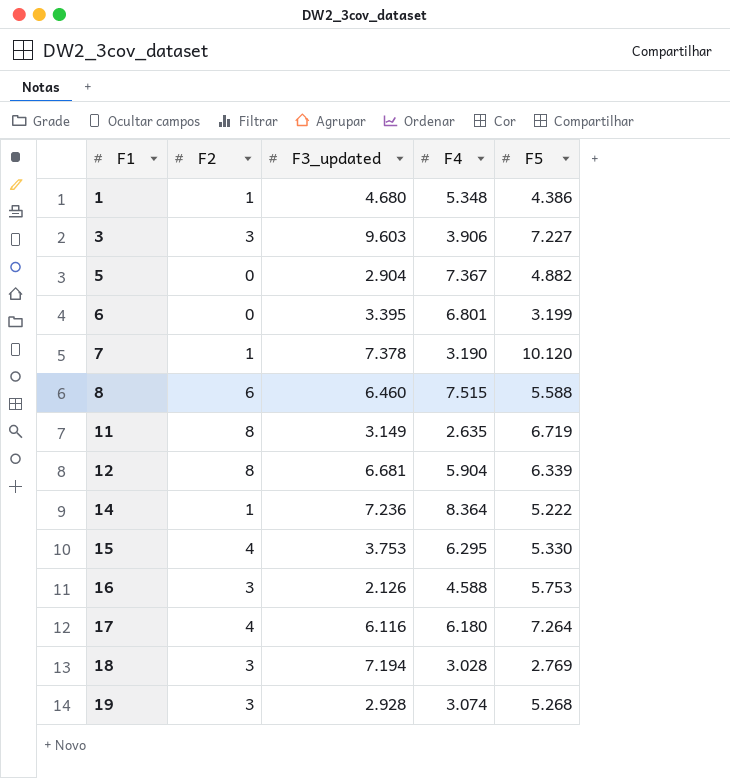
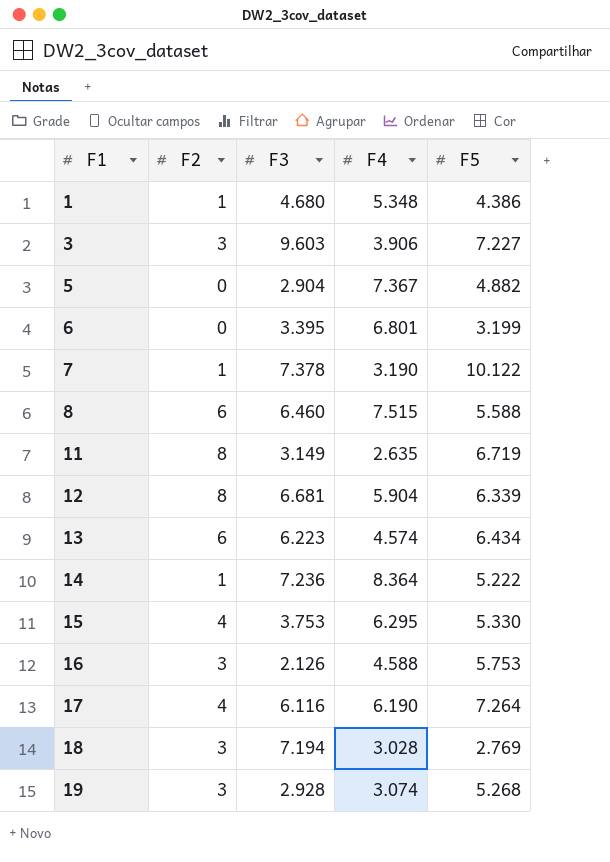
column name: F3_updated -> F3
7 | F5: 10.120 -> 10.122
row 13: none -> 6 | 6.223 | 4.574 | 6.434
17 | F4: 6.180 -> 6.190

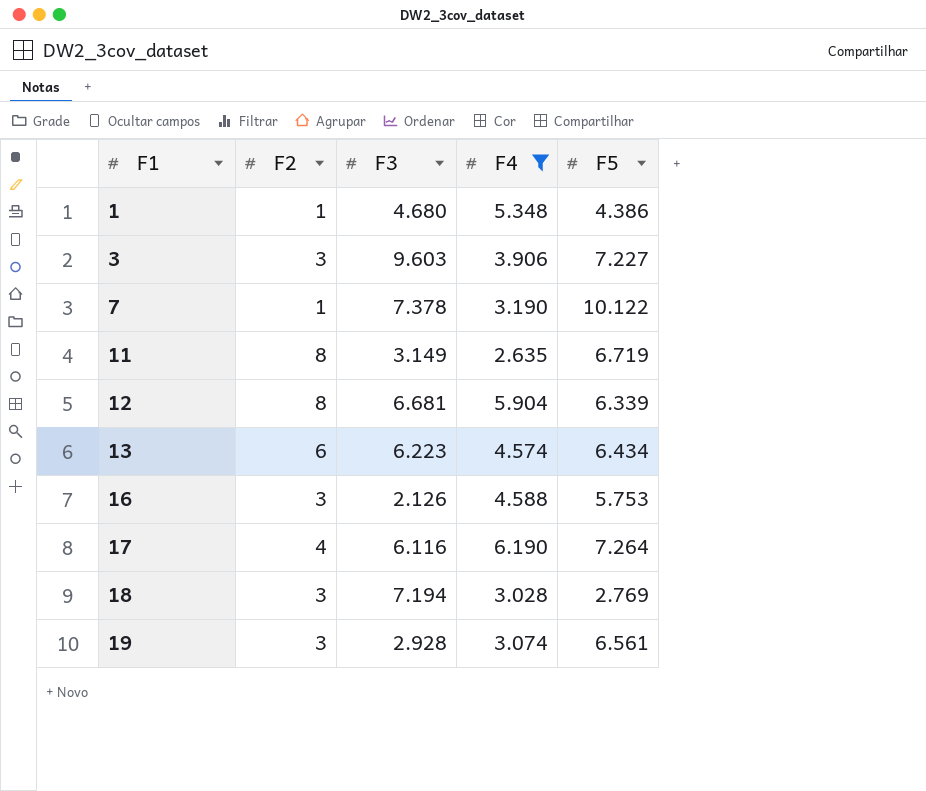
filter: none -> F4 <= 6.190
19 | F5: 5.268 -> 6.561

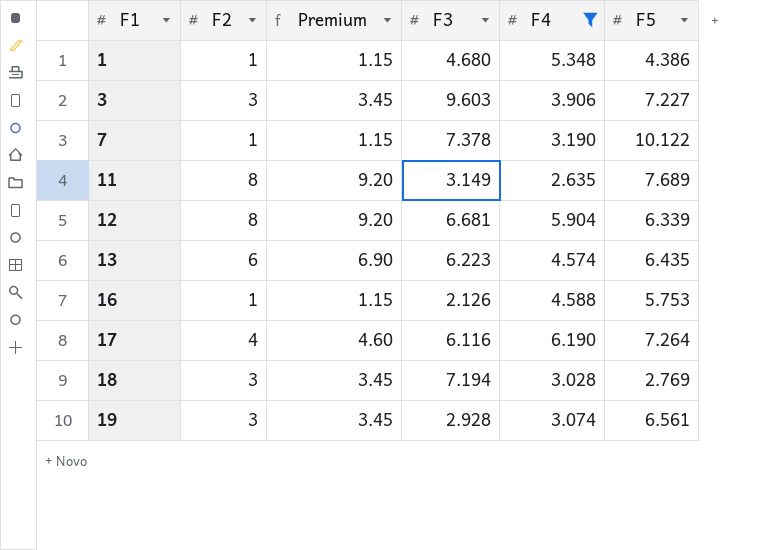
column Premium | formula: none -> [F2] * 1.15
11 | F5: 6.719 -> 7.689
13 | F5: 6.434 -> 6.435
16 | F2: 3 -> 1

